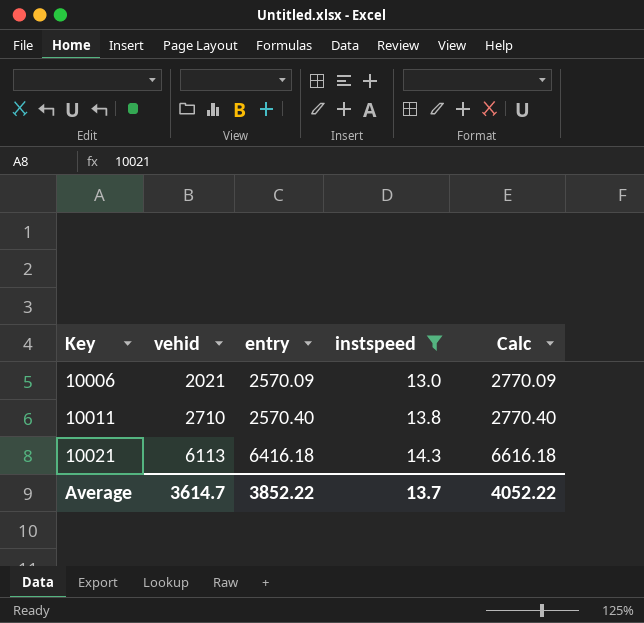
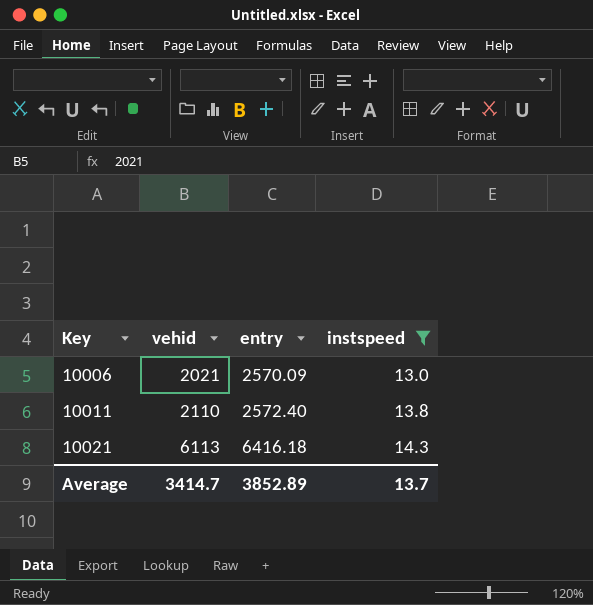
column Calc | formula: [entry] + 200 -> none
10011 | vehid: 2710 -> 2110
10011 | entry: 2570.40 -> 2572.40
Average | vehid: 3614.7 -> 3414.7
Average | entry: 3852.22 -> 3852.89

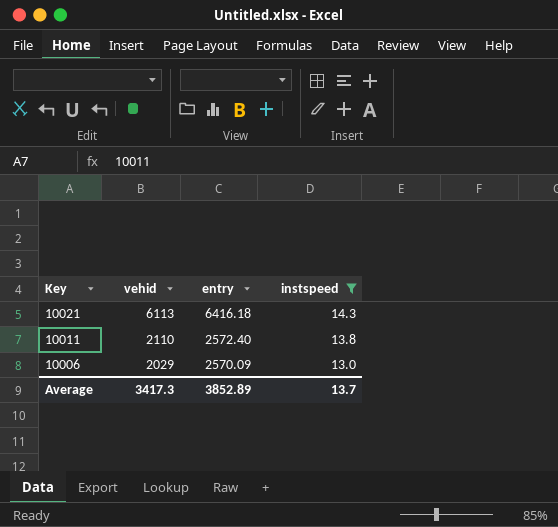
row order: Key ascending -> Key descending
10006 | vehid: 2021 -> 2029
Average | vehid: 3414.7 -> 3417.3

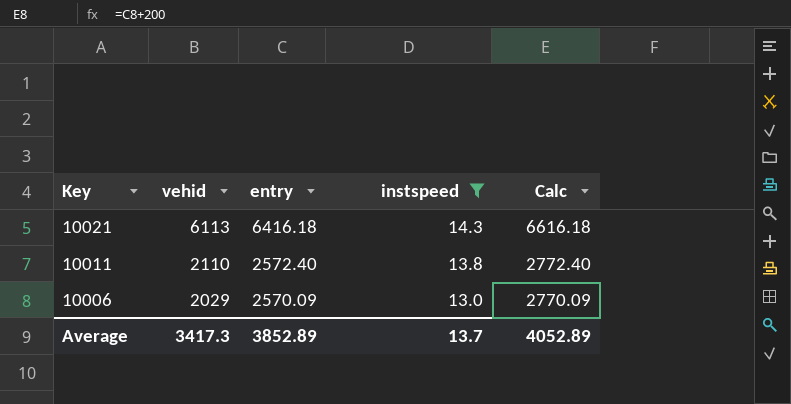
column Calc | formula: none -> [entry] + 200

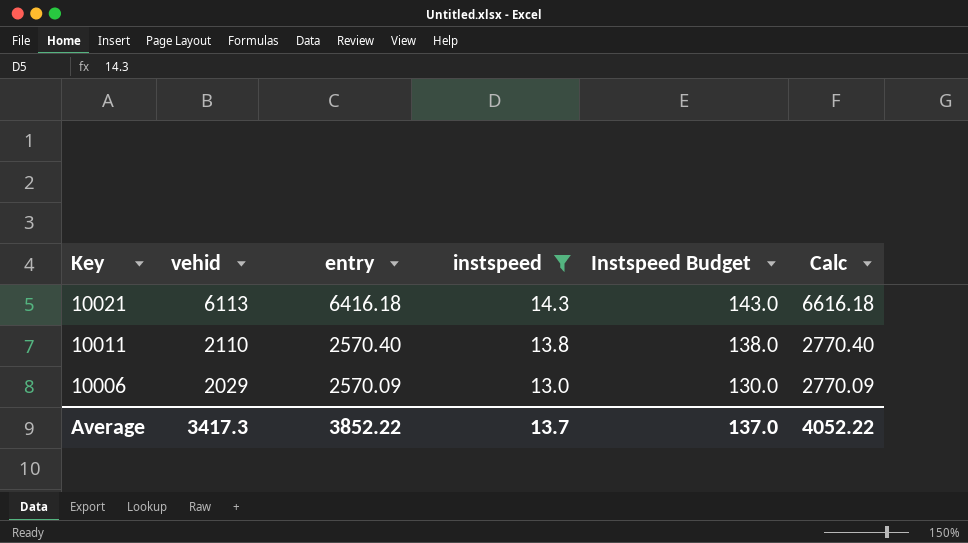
column Instspeed Budget | formula: none -> [instspeed] * 10
10011 | entry: 2572.40 -> 2570.40
10011 | Calc: 2772.40 -> 2770.40
Average | entry: 3852.89 -> 3852.22
Average | Calc: 4052.89 -> 4052.22

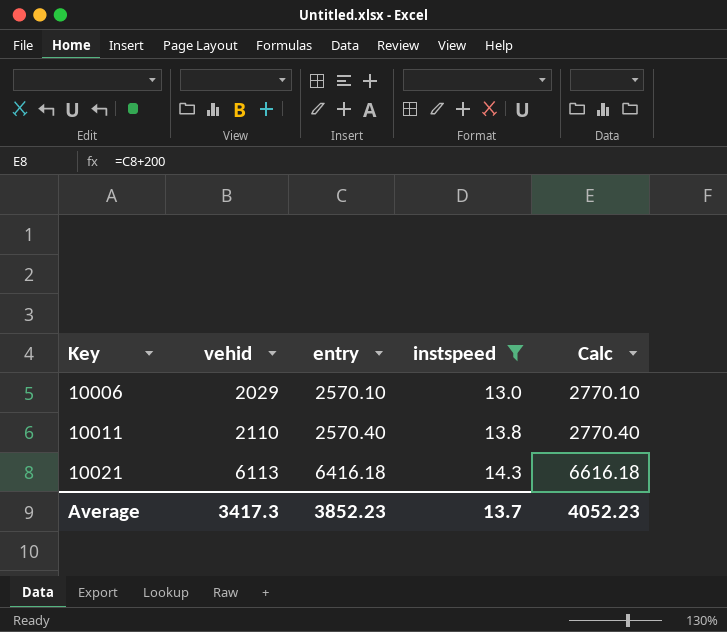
row order: Key descending -> Key ascending
column Instspeed Budget | formula: [instspeed] * 10 -> none
10006 | entry: 2570.09 -> 2570.10
10006 | Calc: 2770.09 -> 2770.10
Average | entry: 3852.22 -> 3852.23
Average | Calc: 4052.22 -> 4052.23

